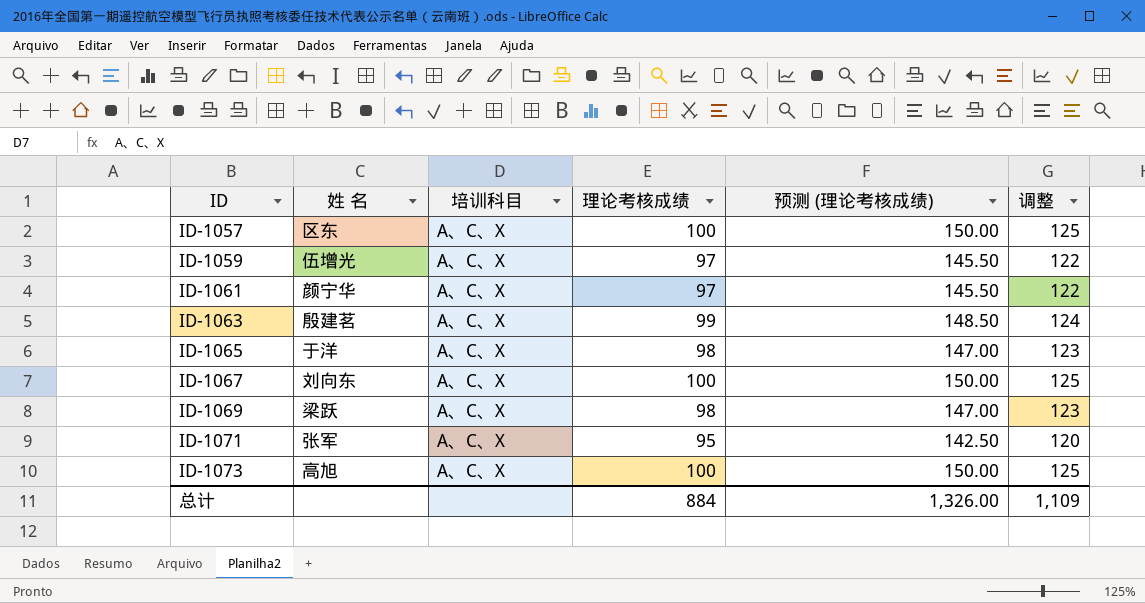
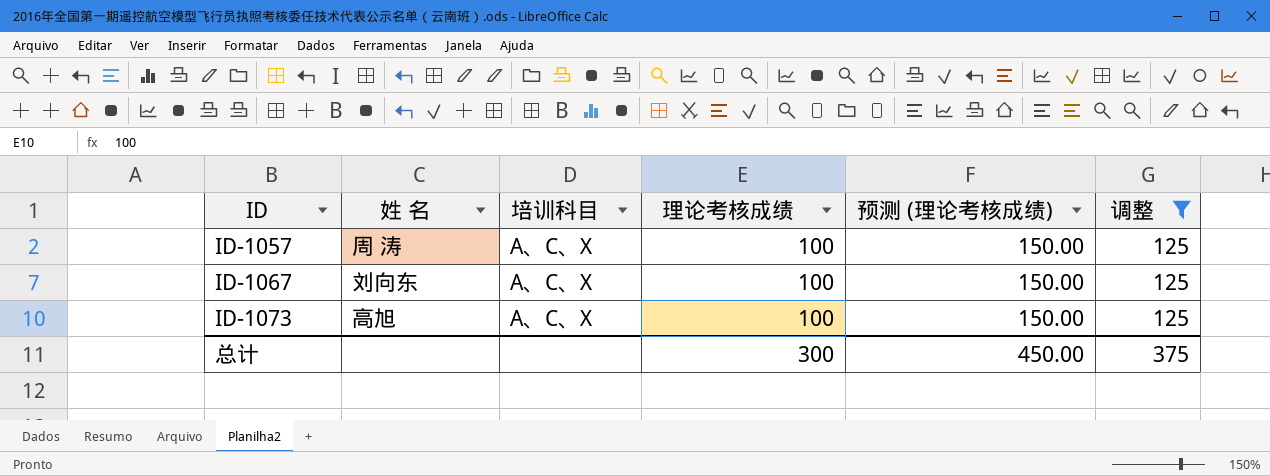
filter: none -> 调整 = 125
ID-1057 | 姓 名: 区东 -> 周 涛
总计 | 理论考核成绩: 884 -> 300
总计 | 预测 (理论考核成绩): 1,326.00 -> 450.00
总计 | 调整: 1,109 -> 375

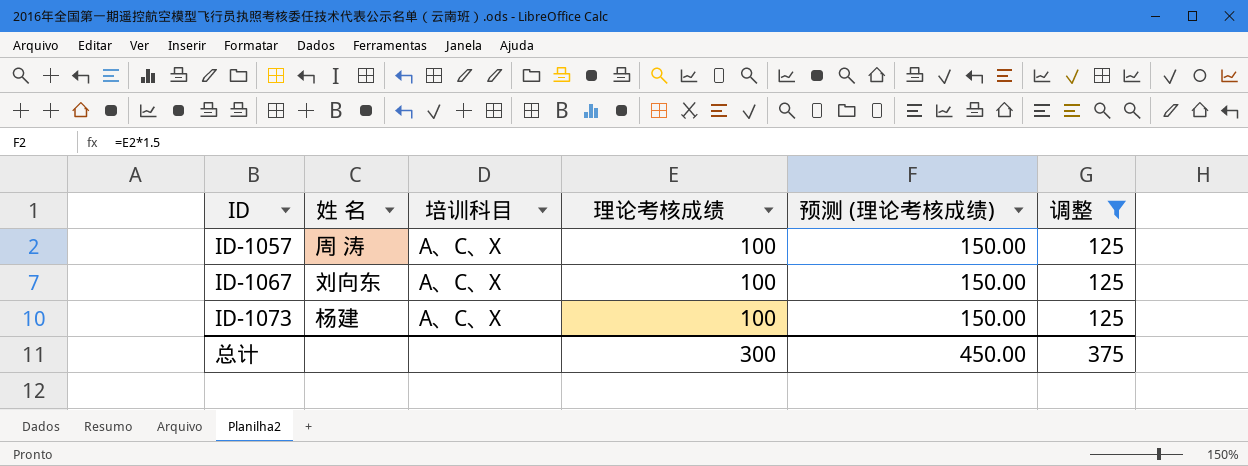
ID-1073 | 姓 名: 高旭 -> 杨建

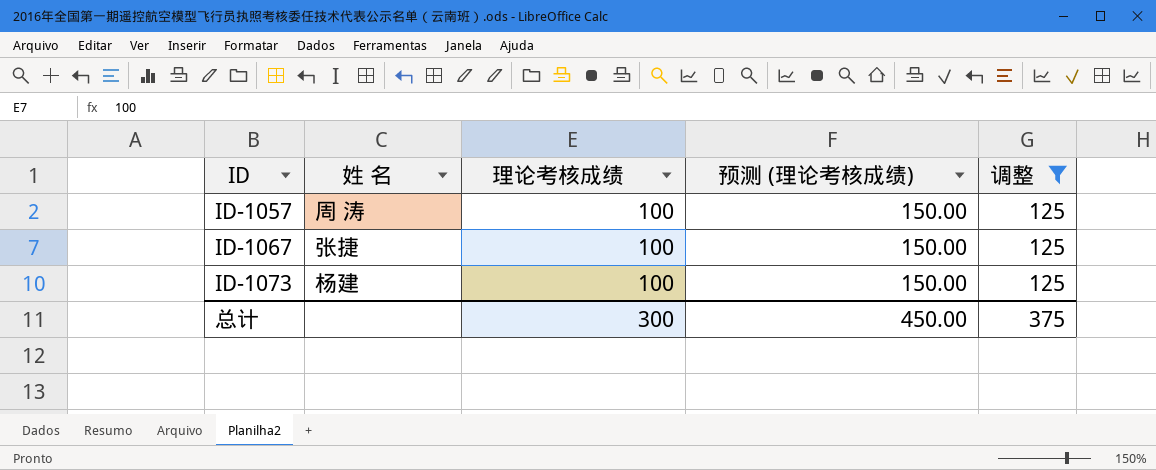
column 培训科目 | position: 3 -> none
ID-1067 | 姓 名: 刘向东 -> 张捷

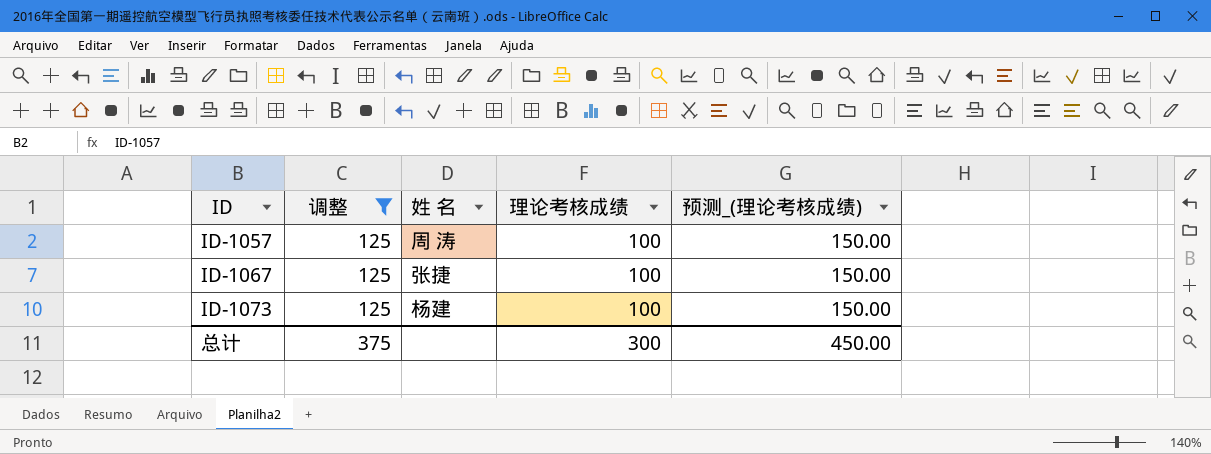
column 调整 | position: 5 -> 2
column name: 预测 (理论考核成绩) -> 预测_(理论考核成绩)

